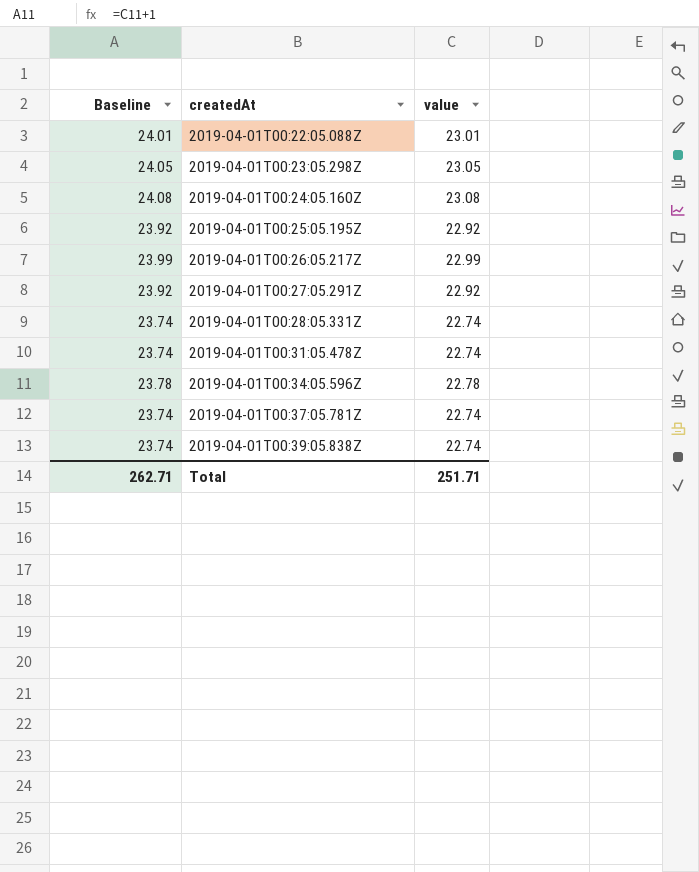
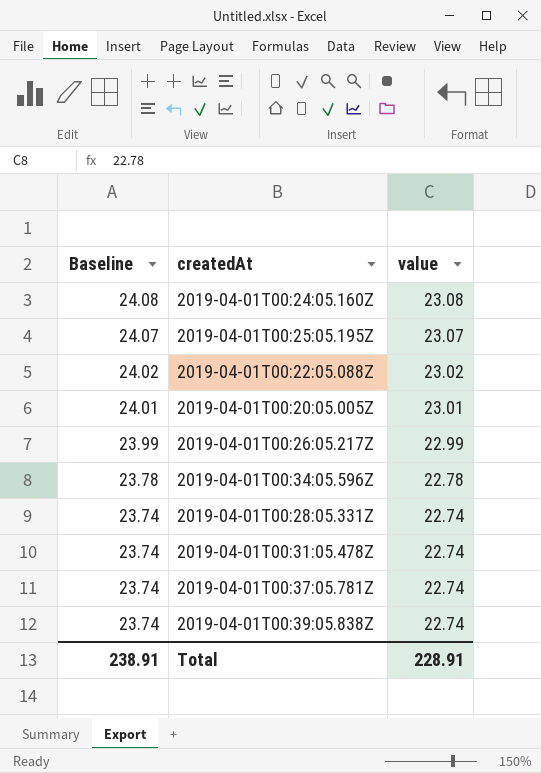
row order: createdAt ascending -> Baseline descending
row 2019-04-01T00:23:05.298Z: 24.05 | 23.05 -> none
row 2019-04-01T00:27:05.291Z: 23.92 | 22.92 -> none
2019-04-01T00:25:05.195Z | Baseline: 23.92 -> 24.07
2019-04-01T00:25:05.195Z | value: 22.92 -> 23.07
2019-04-01T00:22:05.088Z | Baseline: 24.01 -> 24.02
2019-04-01T00:22:05.088Z | value: 23.01 -> 23.02
row 2019-04-01T00:20:05.005Z: none -> 24.01 | 23.01
Total | Baseline: 262.71 -> 238.91
Total | value: 251.71 -> 228.91

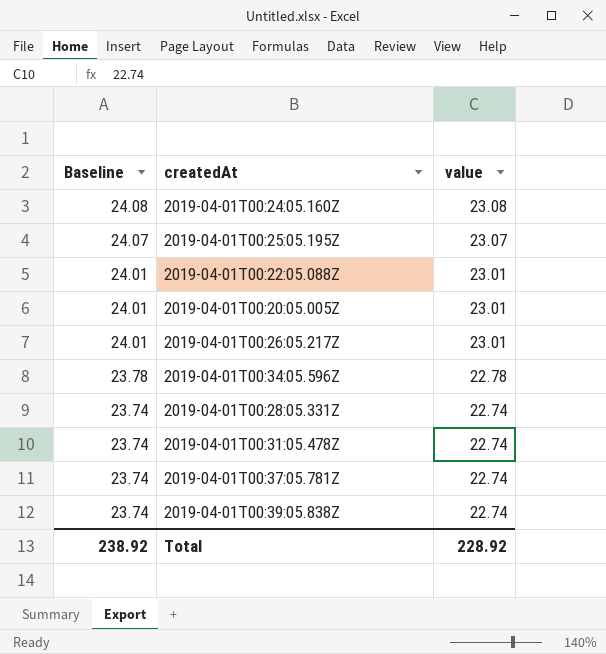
2019-04-01T00:22:05.088Z | Baseline: 24.02 -> 24.01
2019-04-01T00:22:05.088Z | value: 23.02 -> 23.01
2019-04-01T00:26:05.217Z | Baseline: 23.99 -> 24.01
2019-04-01T00:26:05.217Z | value: 22.99 -> 23.01
Total | Baseline: 238.91 -> 238.92
Total | value: 228.91 -> 228.92

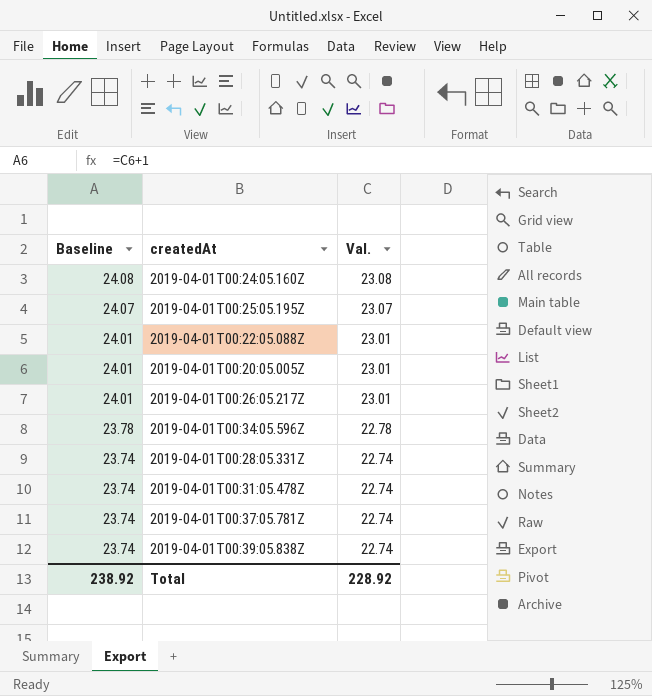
column name: value -> Val.

